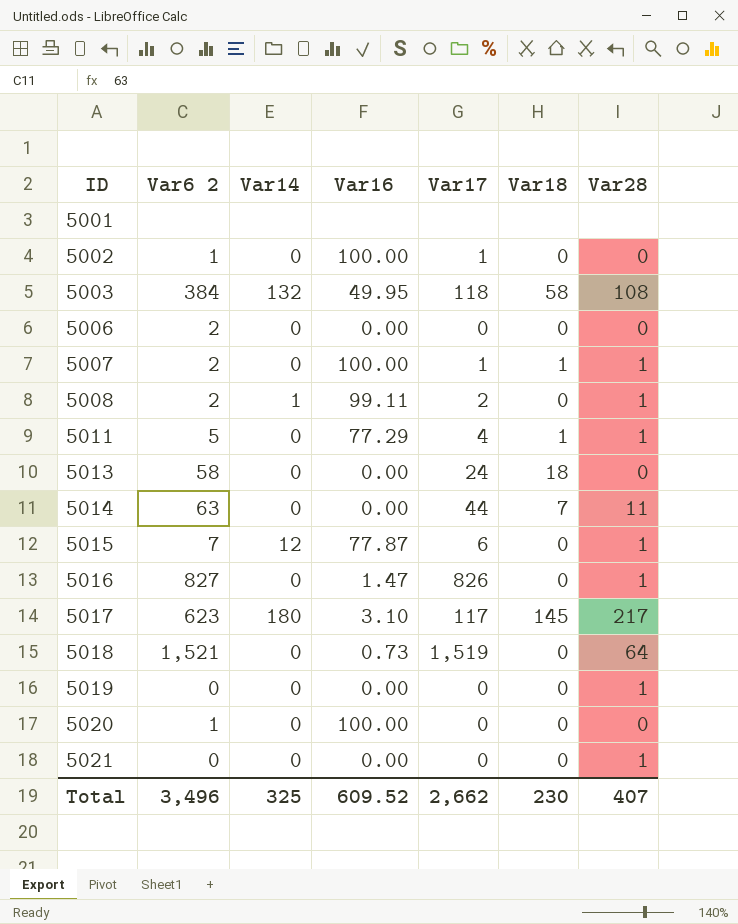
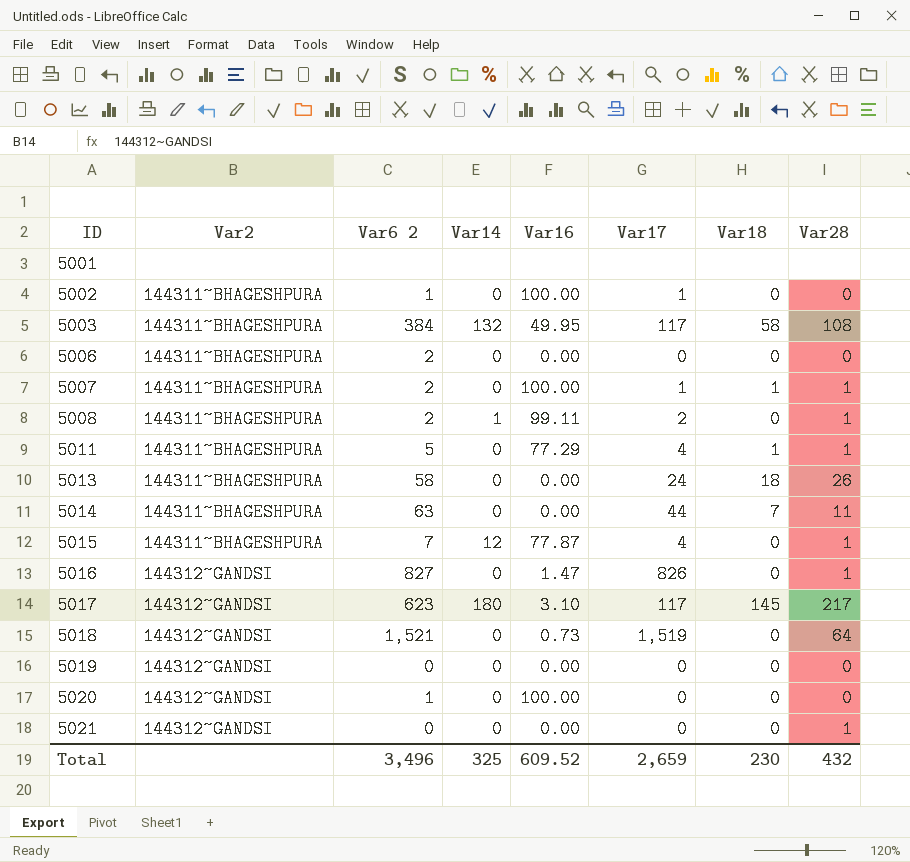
column Var2 | position: none -> 2
5003 | Var17: 118 -> 117
5013 | Var28: 0 -> 26
5015 | Var17: 6 -> 4
5019 | Var28: 1 -> 0
Total | Var17: 2,662 -> 2,659
Total | Var28: 407 -> 432

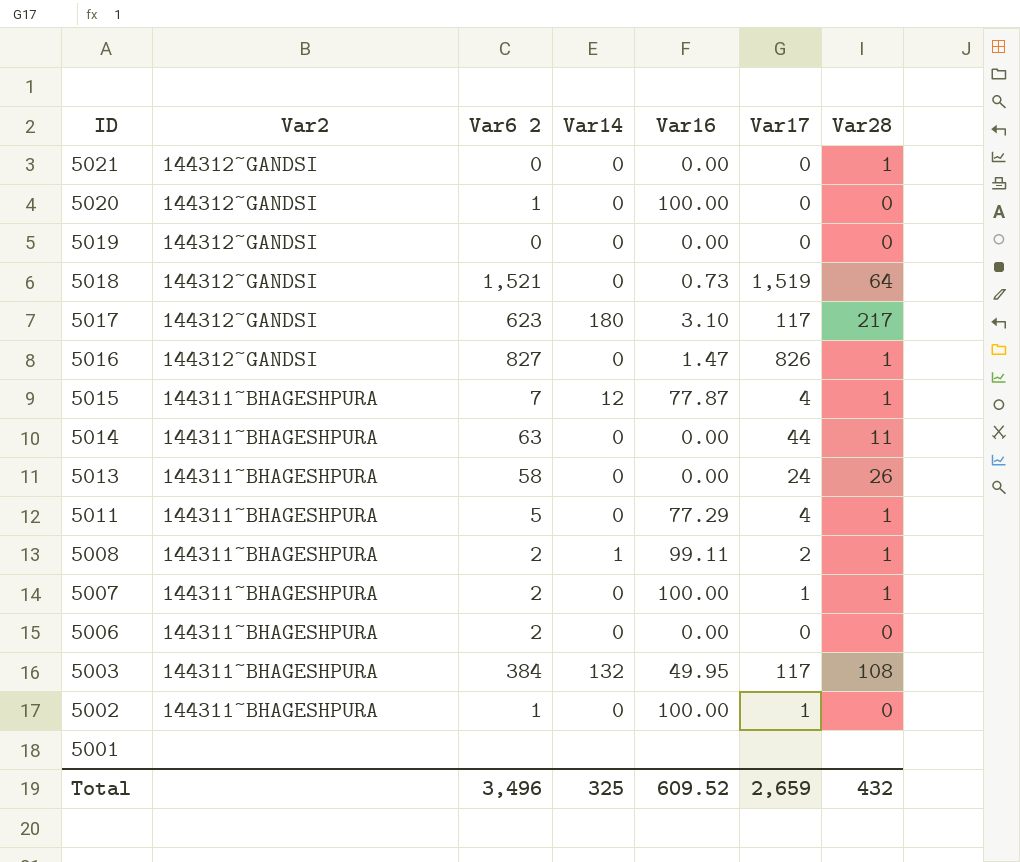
row order: ID ascending -> ID descending
column Var18 | position: 7 -> none

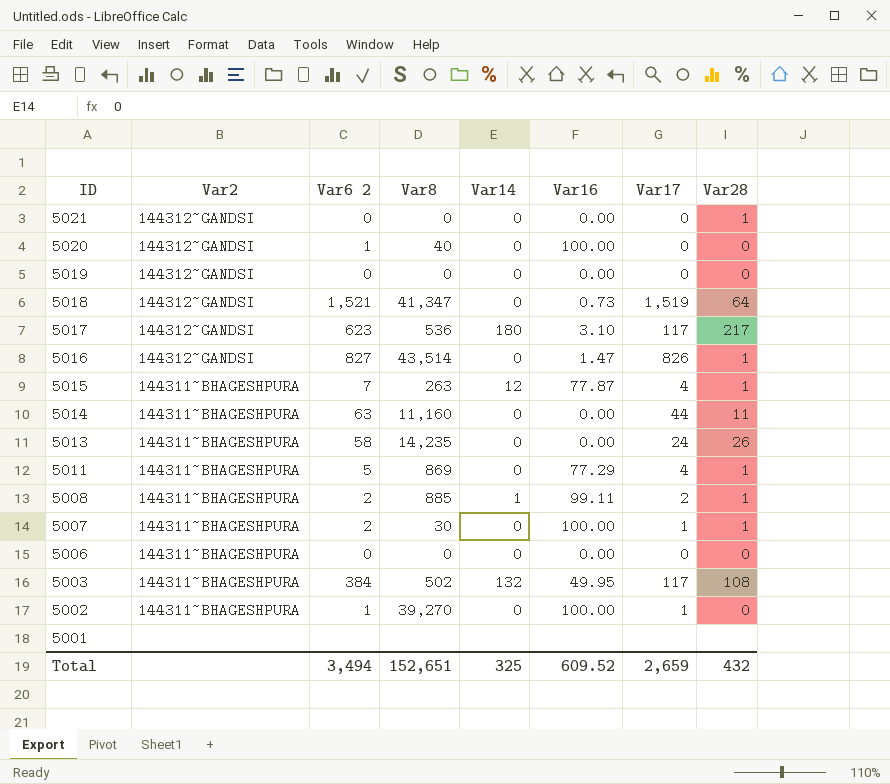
column Var8 | position: none -> 4
5006 | Var6 2: 2 -> 0
Total | Var6 2: 3,496 -> 3,494

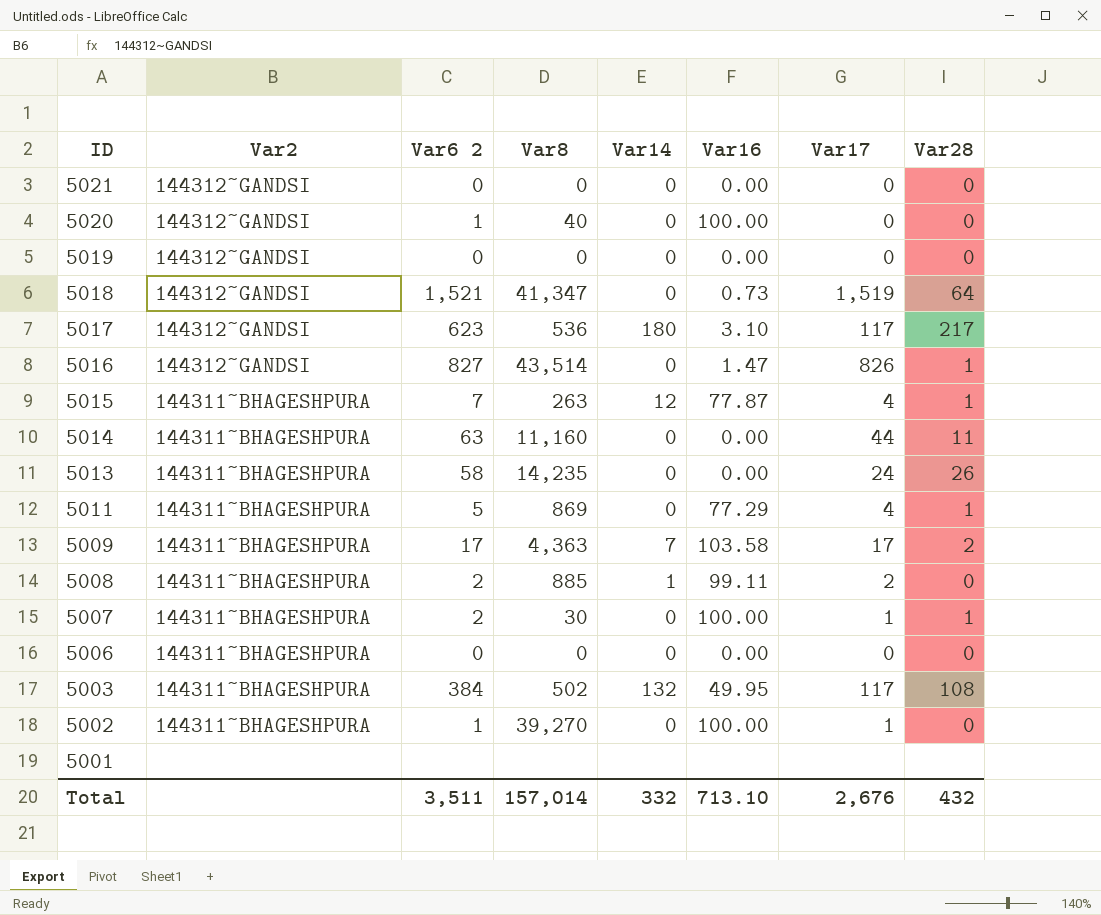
5021 | Var28: 1 -> 0
row 5009: none -> 144311~BHAGESHPURA | 17 | 4,363 | 7 | 103.58 | 17 | 2
5008 | Var28: 1 -> 0
Total | Var6 2: 3,494 -> 3,511
Total | Var8: 152,651 -> 157,014
Total | Var14: 325 -> 332
Total | Var16: 609.52 -> 713.10
Total | Var17: 2,659 -> 2,676

